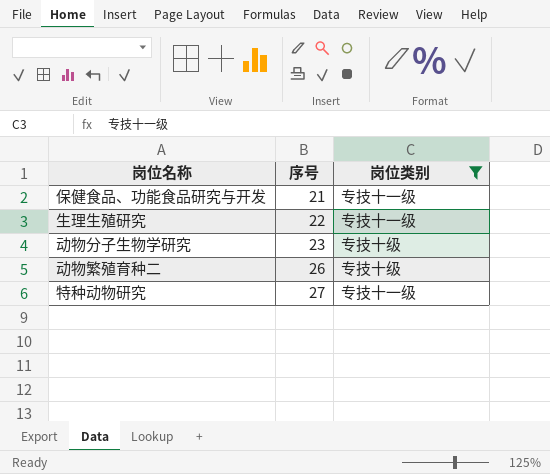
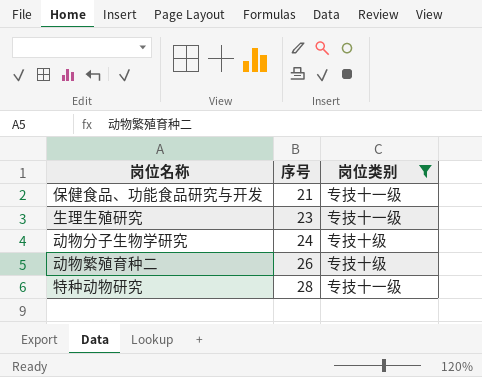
生理生殖研究 | 序号: 22 -> 23
动物分子生物学研究 | 序号: 23 -> 24
特种动物研究 | 序号: 27 -> 28

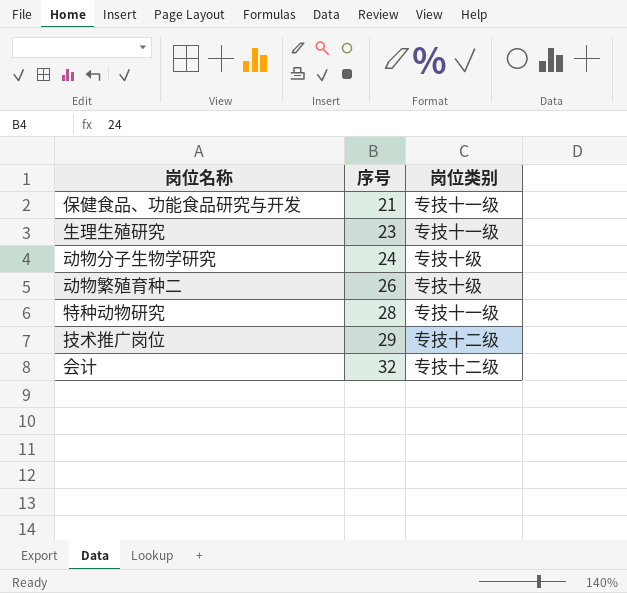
filter: 岗位类别 != 专技十二级 -> none

